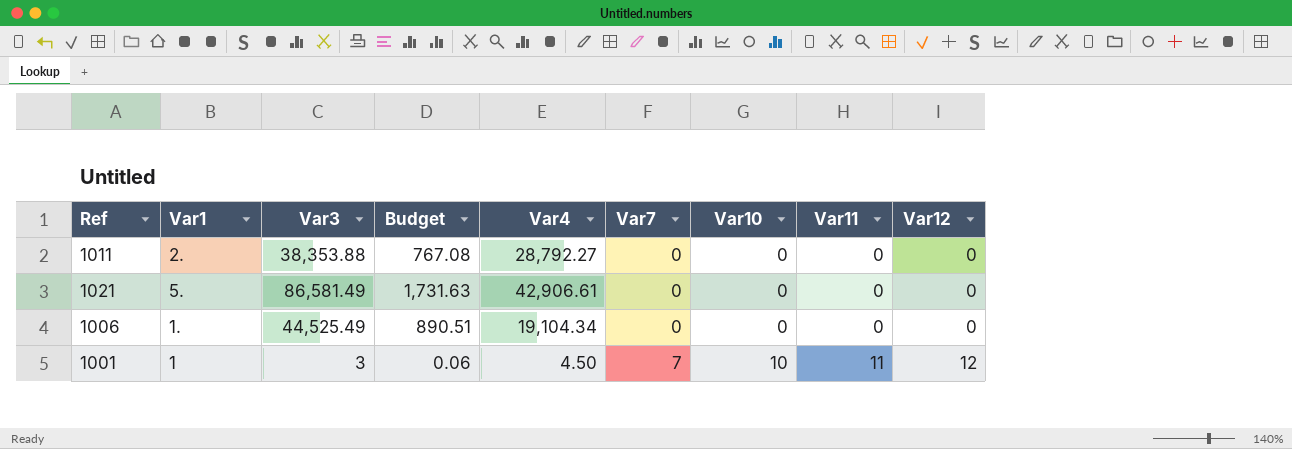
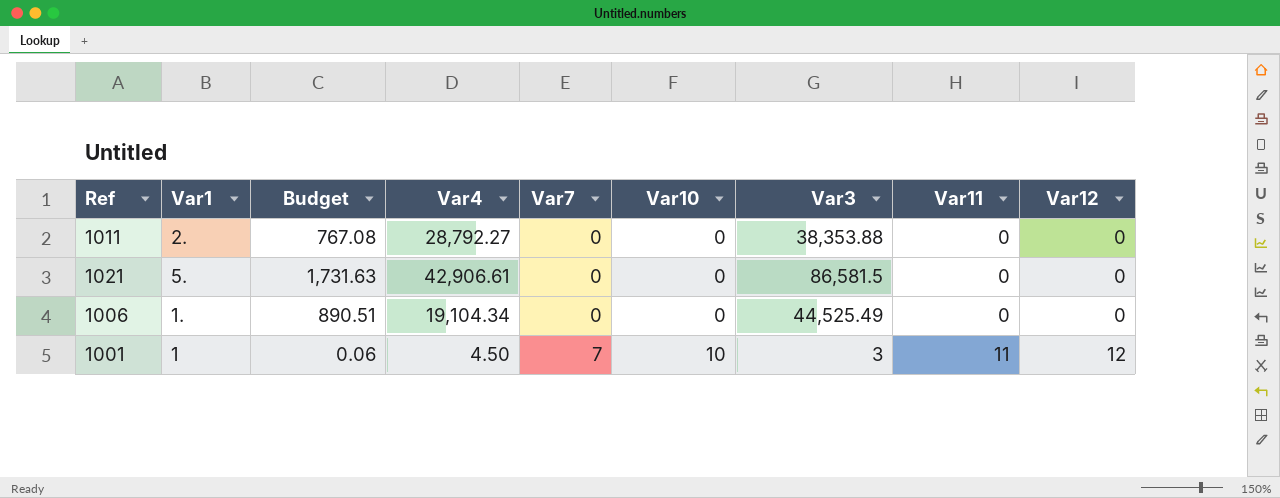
column Var3 | position: 3 -> 7
1021 | Var3: 86,581.49 -> 86,581.5

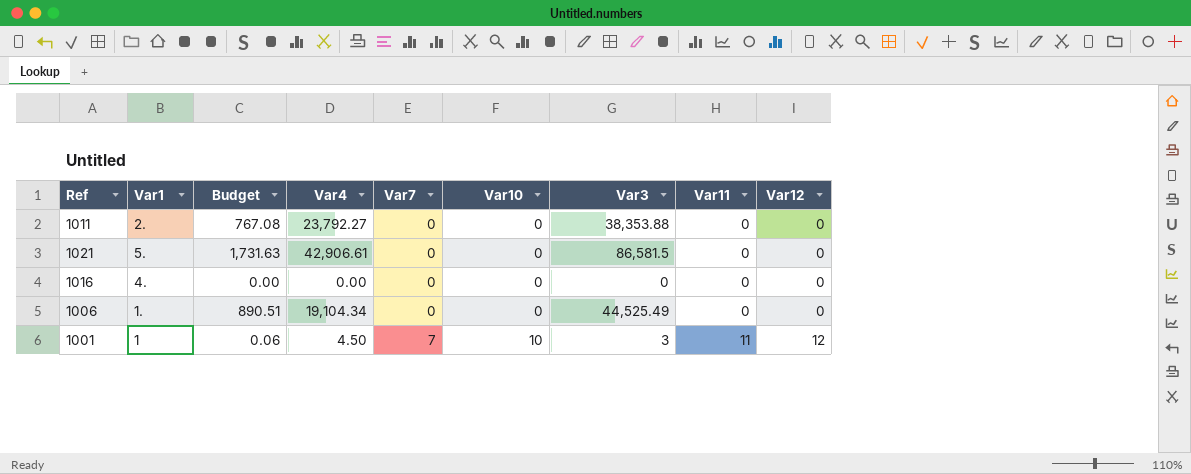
1011 | Var4: 28,792.27 -> 23,792.27
row 1016: none -> 4. | 0.00 | 0.00 | 0 | 0 | 0 | 0 | 0

